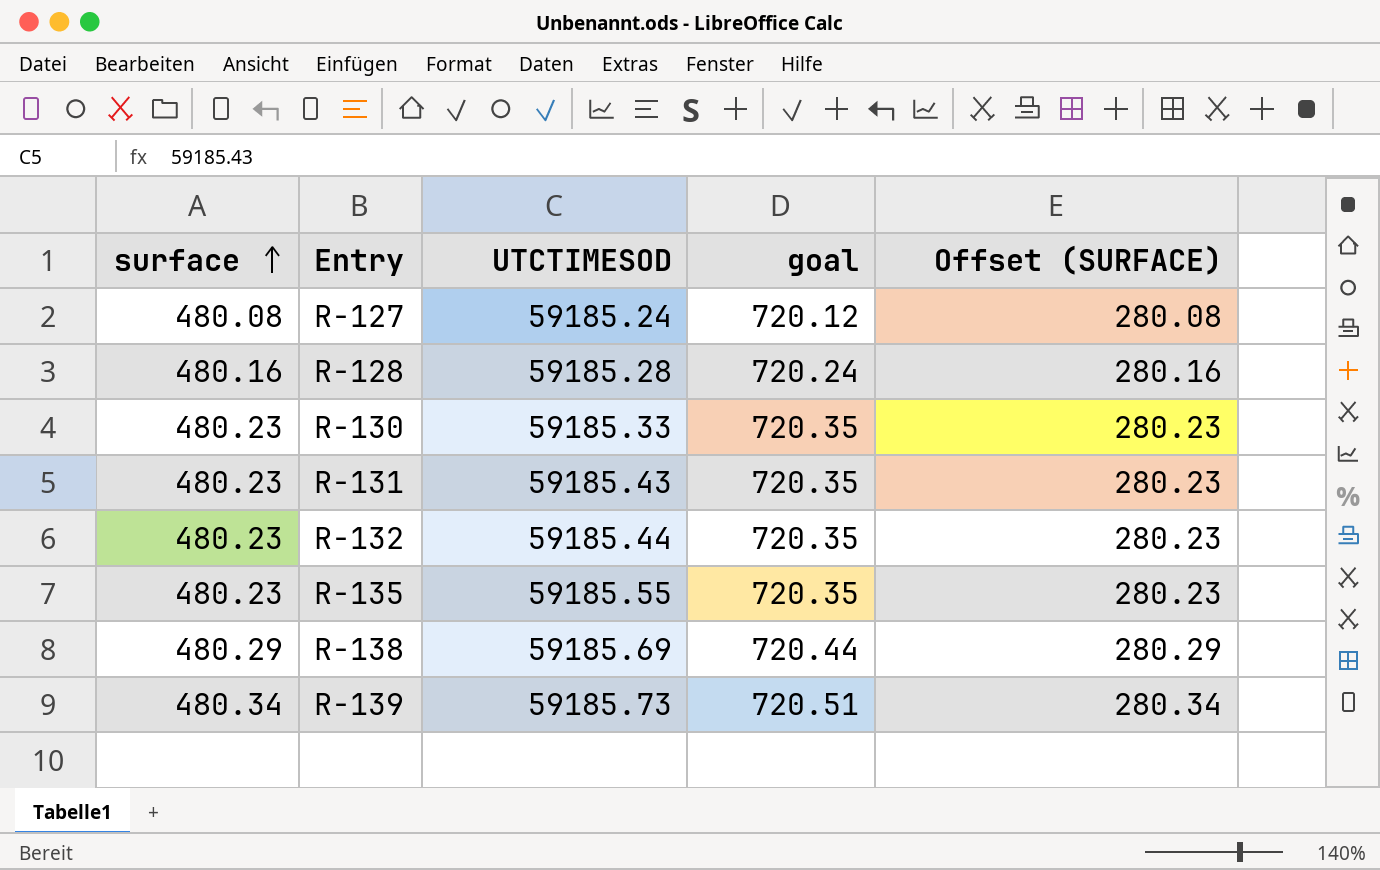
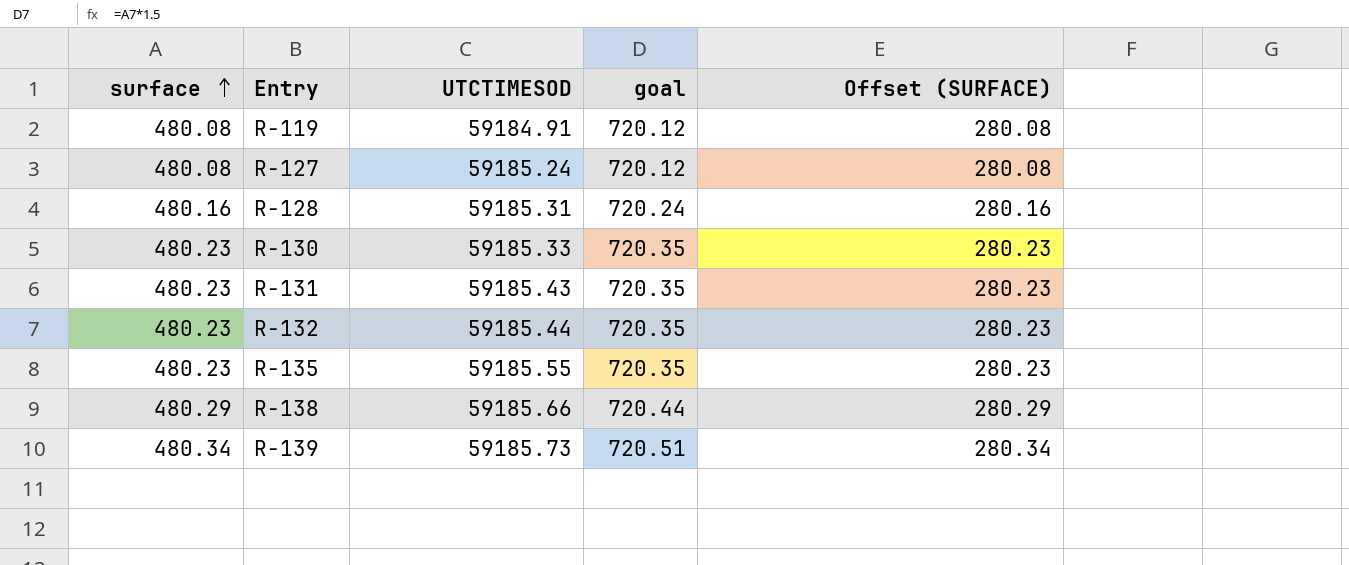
row R-119: none -> 480.08 | 59184.91 | 720.12 | 280.08
R-128 | UTCTIMESOD: 59185.28 -> 59185.31
R-138 | UTCTIMESOD: 59185.69 -> 59185.66

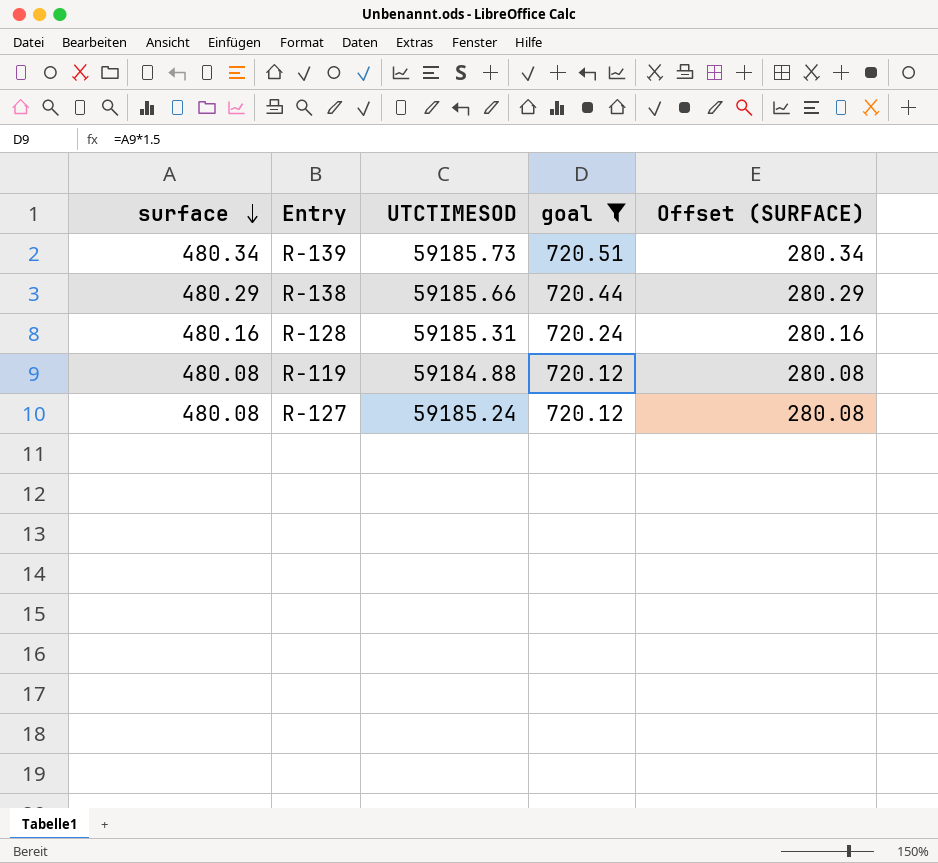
filter: none -> goal != 720.35
row order: surface ascending -> surface descending
R-119 | UTCTIMESOD: 59184.91 -> 59184.88

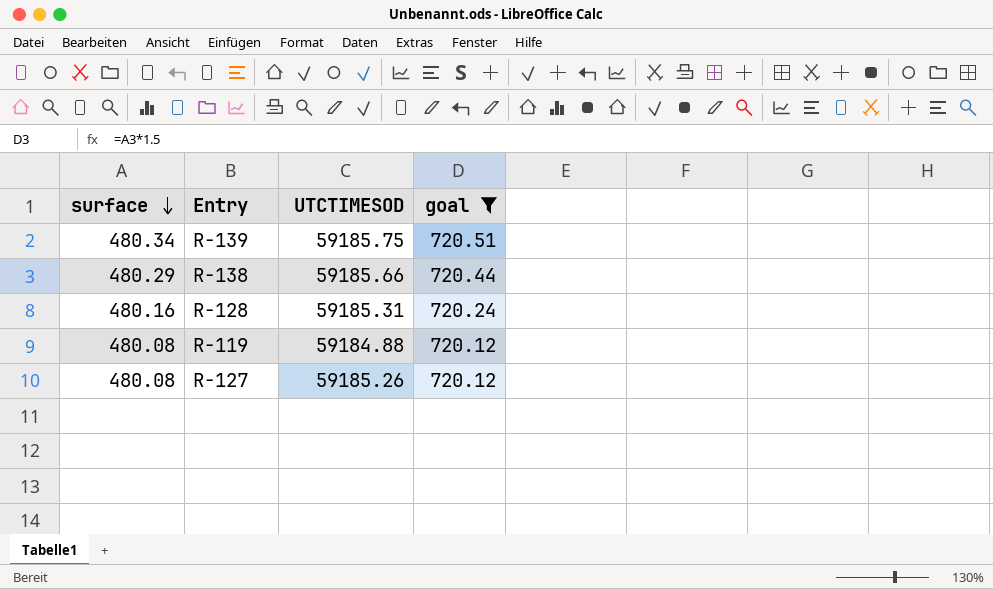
column Offset (SURFACE) | formula: [surface] - 200 -> none
R-139 | UTCTIMESOD: 59185.73 -> 59185.75
R-127 | UTCTIMESOD: 59185.24 -> 59185.26

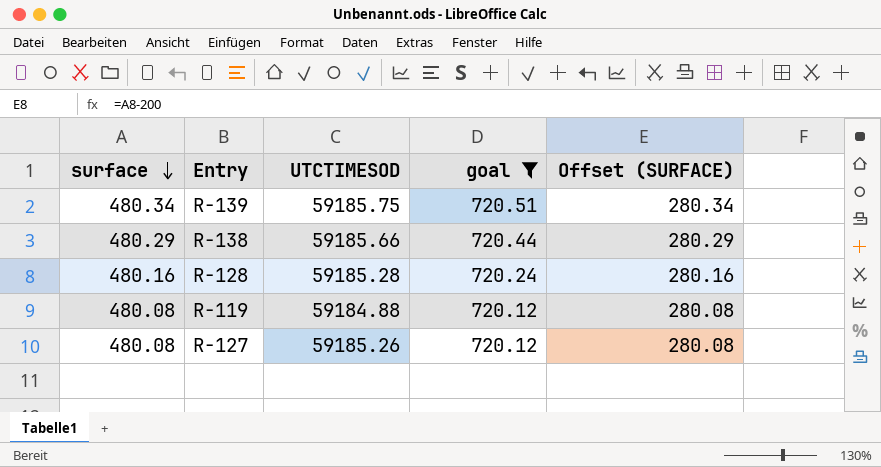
column Offset (SURFACE) | formula: none -> [surface] - 200
R-128 | UTCTIMESOD: 59185.31 -> 59185.28

